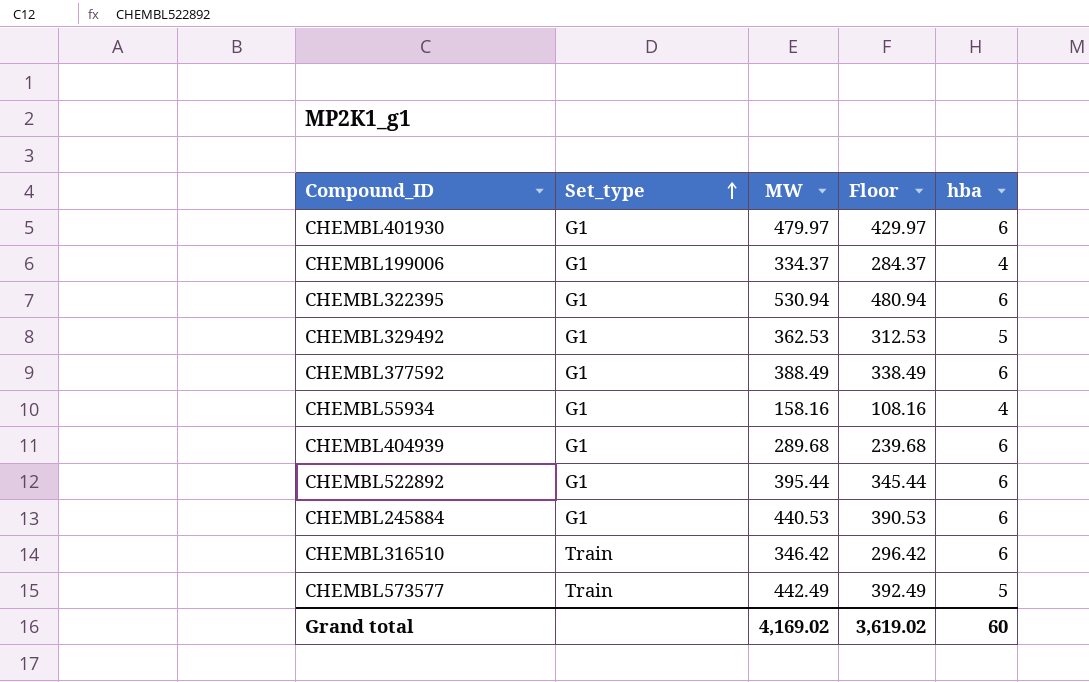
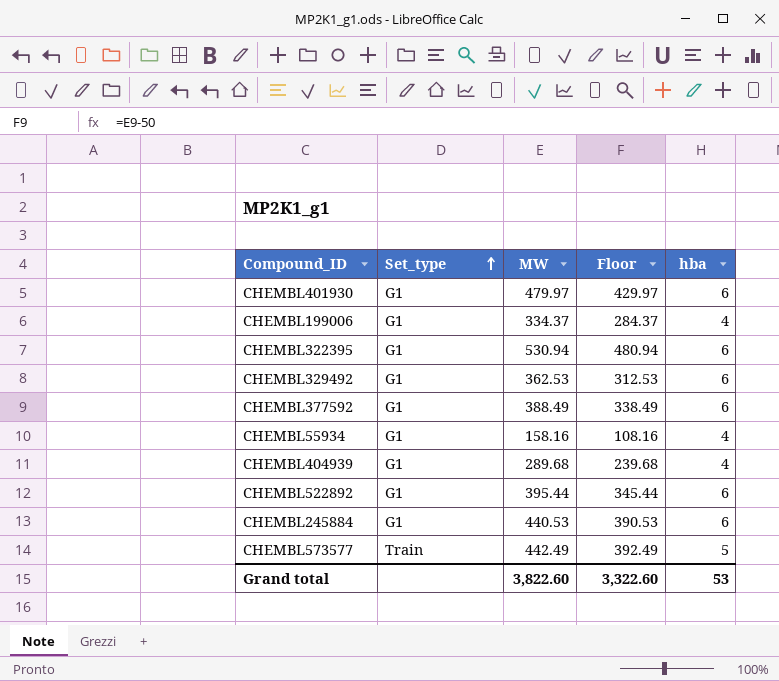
row CHEMBL316510: Train | 346.42 | 296.42 | 6 -> none
CHEMBL329492 | hba: 5 -> 6
CHEMBL404939 | hba: 6 -> 4
Grand total | MW: 4,169.02 -> 3,822.60
Grand total | Floor: 3,619.02 -> 3,322.60
Grand total | hba: 60 -> 53

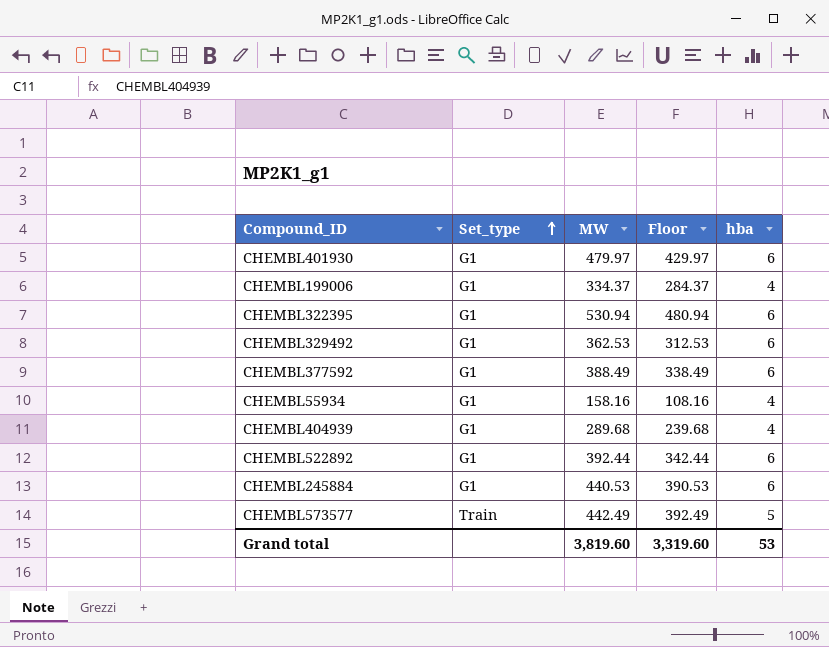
CHEMBL522892 | MW: 395.44 -> 392.44
CHEMBL522892 | Floor: 345.44 -> 342.44
Grand total | MW: 3,822.60 -> 3,819.60
Grand total | Floor: 3,322.60 -> 3,319.60

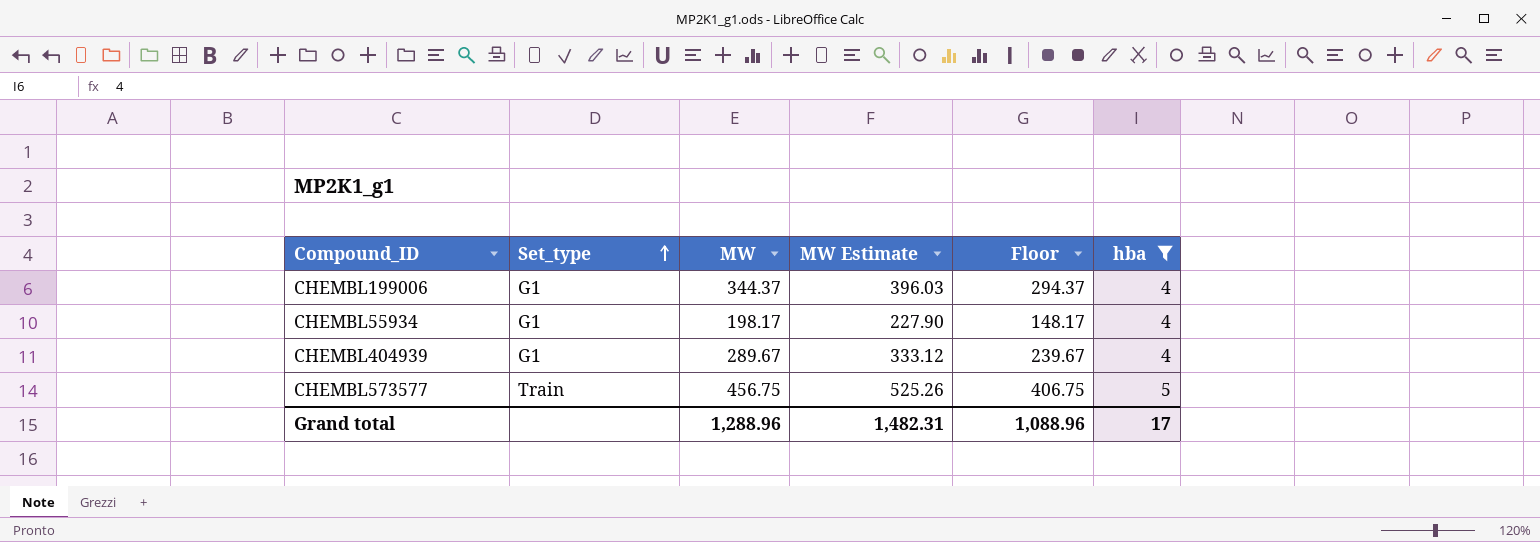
filter: none -> hba != 6
column MW Estimate | formula: none -> [MW] * 1.15
CHEMBL199006 | MW: 334.37 -> 344.37
CHEMBL199006 | Floor: 284.37 -> 294.37
CHEMBL55934 | MW: 158.16 -> 198.17
CHEMBL55934 | Floor: 108.16 -> 148.17
CHEMBL404939 | MW: 289.68 -> 289.67
CHEMBL404939 | Floor: 239.68 -> 239.67
CHEMBL573577 | MW: 442.49 -> 456.75
CHEMBL573577 | Floor: 392.49 -> 406.75
Grand total | MW: 3,819.60 -> 1,288.96
Grand total | Floor: 3,319.60 -> 1,088.96
Grand total | hba: 53 -> 17

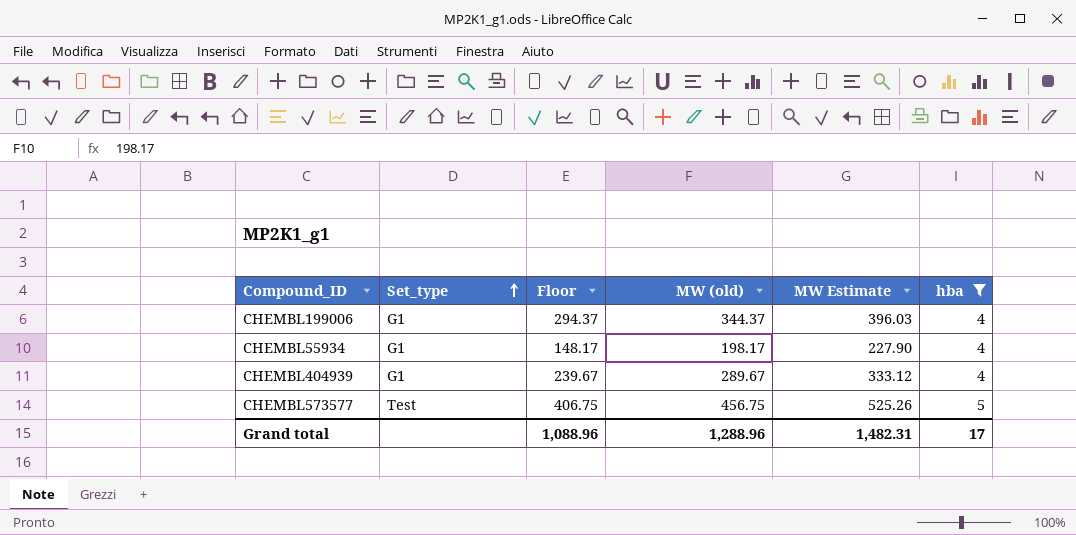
column Floor | position: 5 -> 3
column name: MW -> MW (old)
CHEMBL573577 | Set_type: Train -> Test

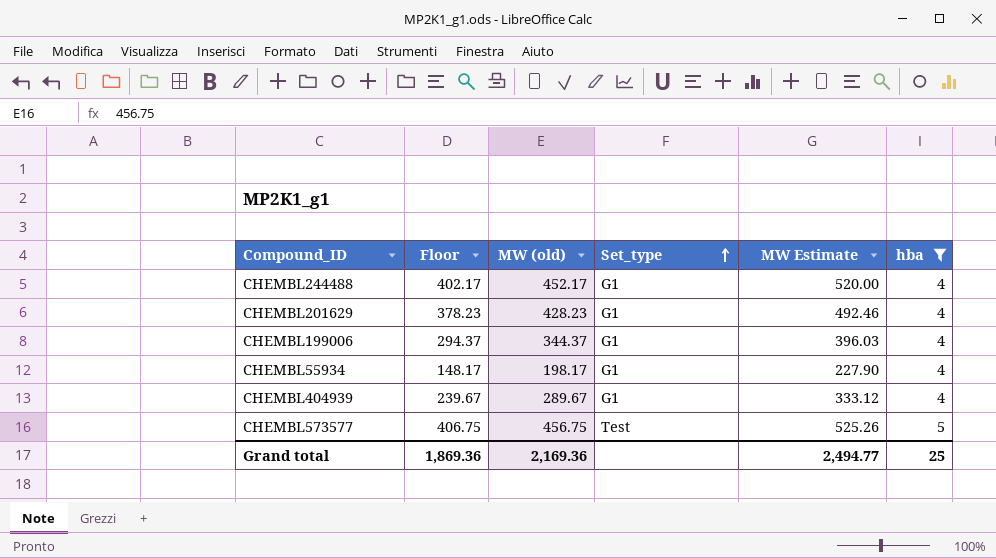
column Set_type | position: 2 -> 4
row CHEMBL244488: none -> 402.17 | 452.17 | G1 | 520.00 | 4
row CHEMBL201629: none -> 378.23 | 428.23 | G1 | 492.46 | 4
Grand total | Floor: 1,088.96 -> 1,869.36
Grand total | MW (old): 1,288.96 -> 2,169.36
Grand total | MW Estimate: 1,482.31 -> 2,494.77
Grand total | hba: 17 -> 25

